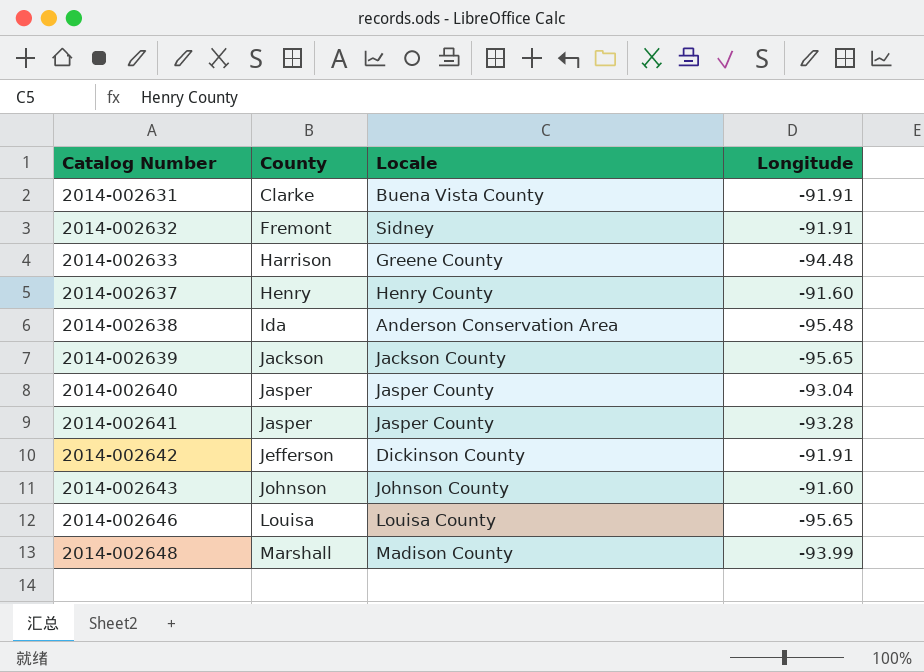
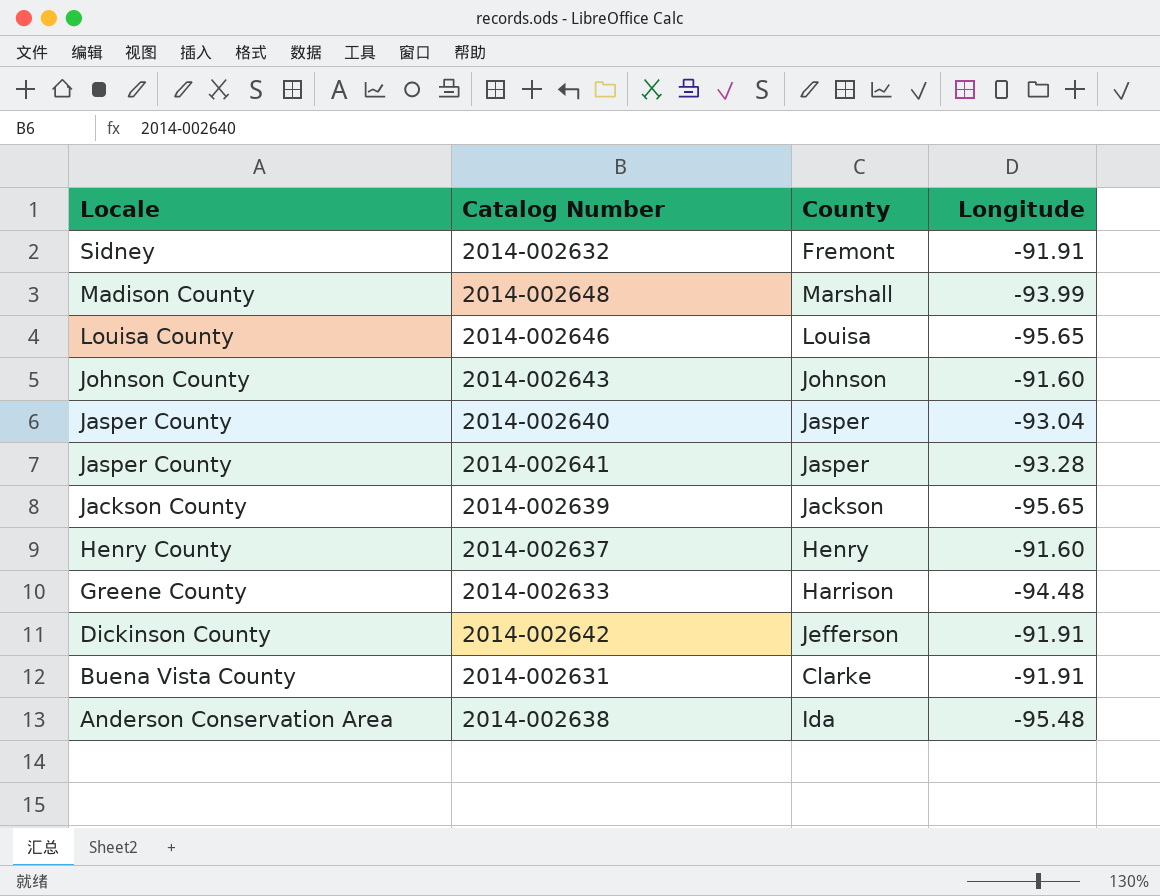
row order: Catalog Number ascending -> Locale descending
column Locale | position: 3 -> 1

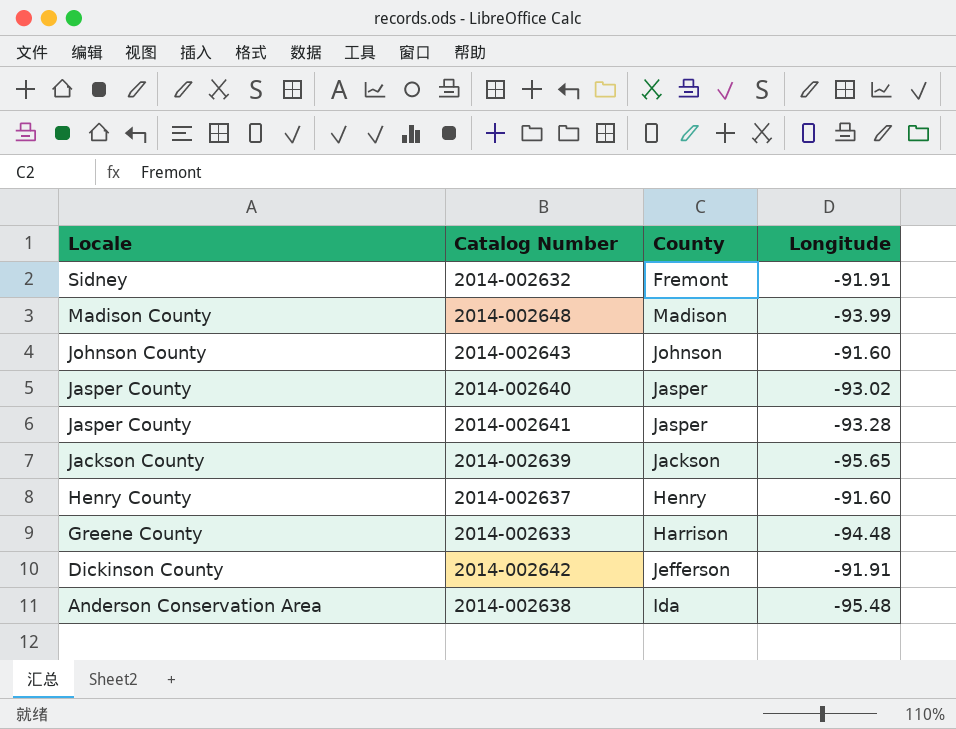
row 2014-002646: Louisa County | Louisa | -95.65 -> none
row 2014-002631: Buena Vista County | Clarke | -91.91 -> none
2014-002648 | County: Marshall -> Madison
2014-002640 | Longitude: -93.04 -> -93.02

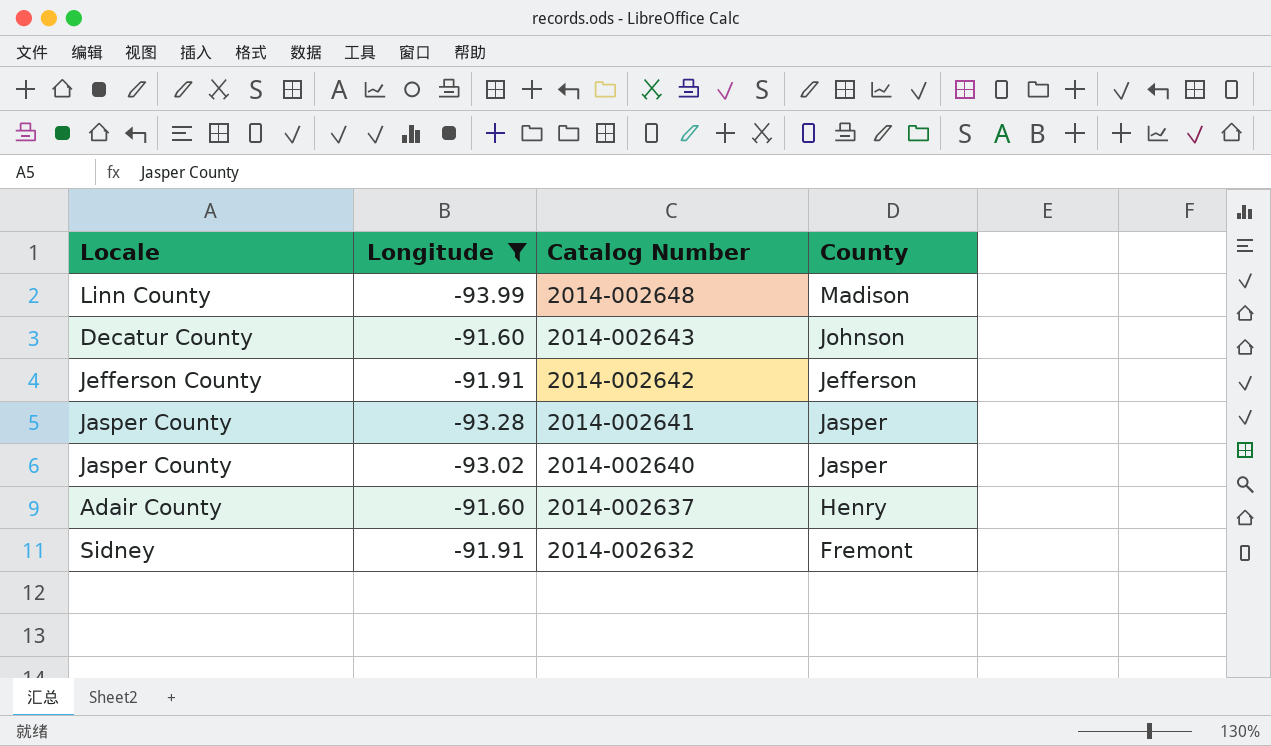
filter: none -> Longitude >= -93.99
row order: Locale descending -> Catalog Number descending
column Longitude | position: 4 -> 2
2014-002648 | Locale: Madison County -> Linn County
2014-002643 | Locale: Johnson County -> Decatur County
2014-002642 | Locale: Dickinson County -> Jefferson County
2014-002637 | Locale: Henry County -> Adair County

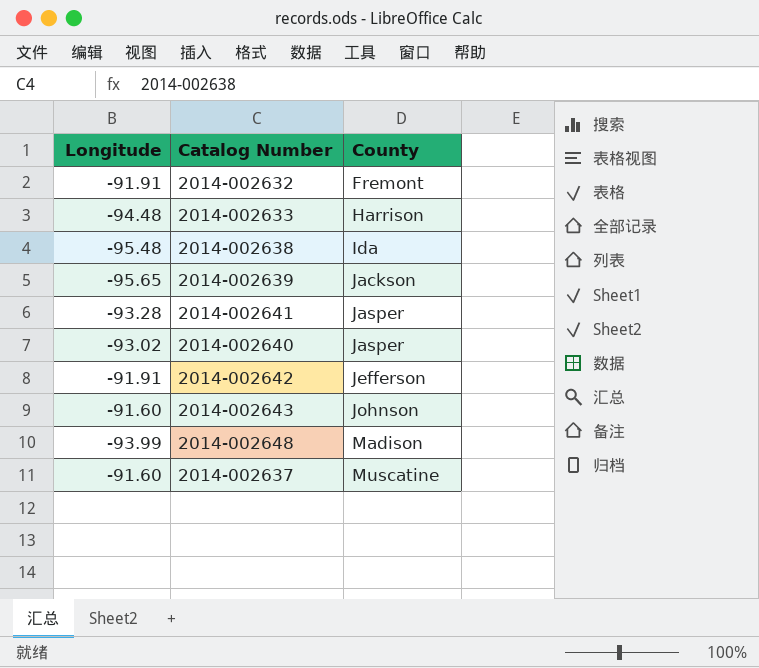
filter: Longitude >= -93.99 -> none
row order: Catalog Number descending -> County ascending
column Locale | position: 1 -> none
2014-002637 | County: Henry -> Muscatine

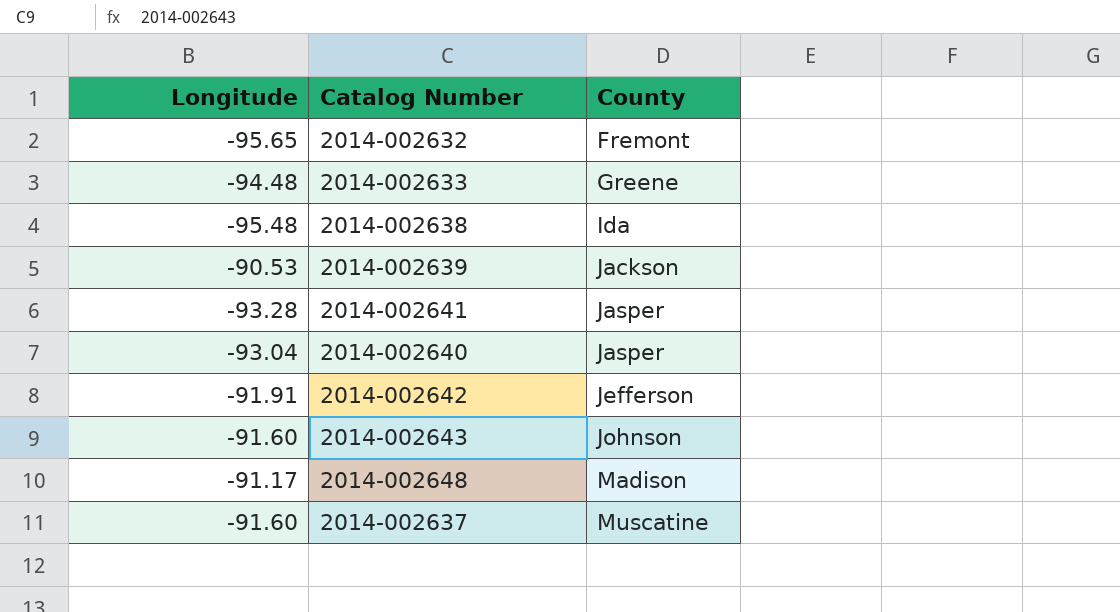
2014-002632 | Longitude: -91.91 -> -95.65
2014-002633 | County: Harrison -> Greene
2014-002639 | Longitude: -95.65 -> -90.53
2014-002640 | Longitude: -93.02 -> -93.04
2014-002648 | Longitude: -93.99 -> -91.17

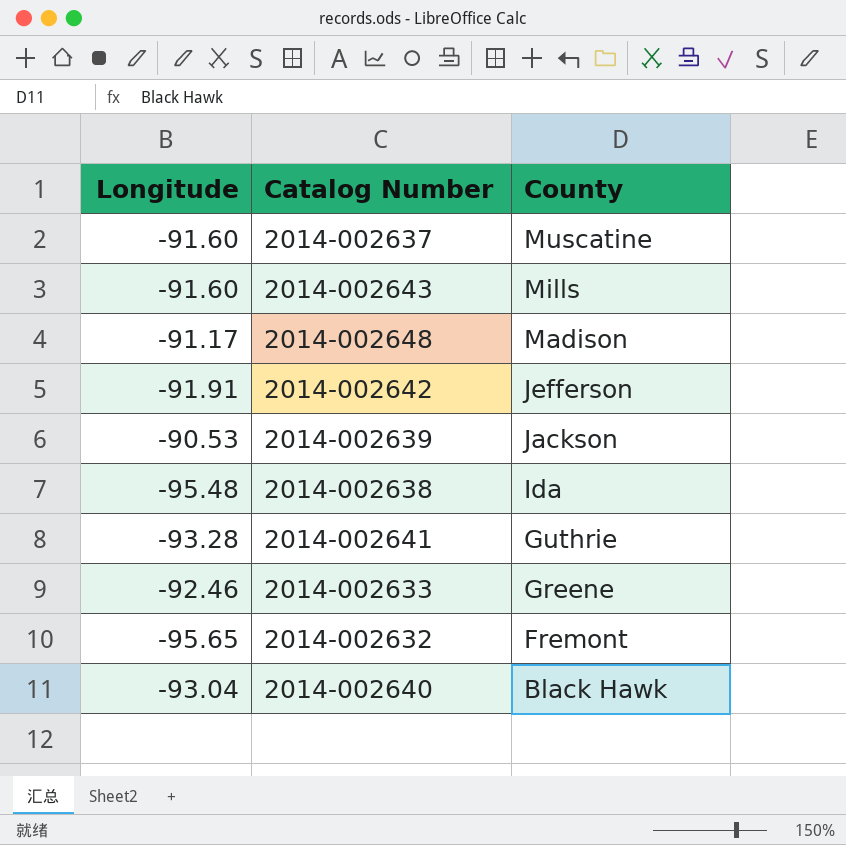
row order: County ascending -> County descending
2014-002643 | County: Johnson -> Mills
2014-002641 | County: Jasper -> Guthrie
2014-002633 | Longitude: -94.48 -> -92.46
2014-002640 | County: Jasper -> Black Hawk

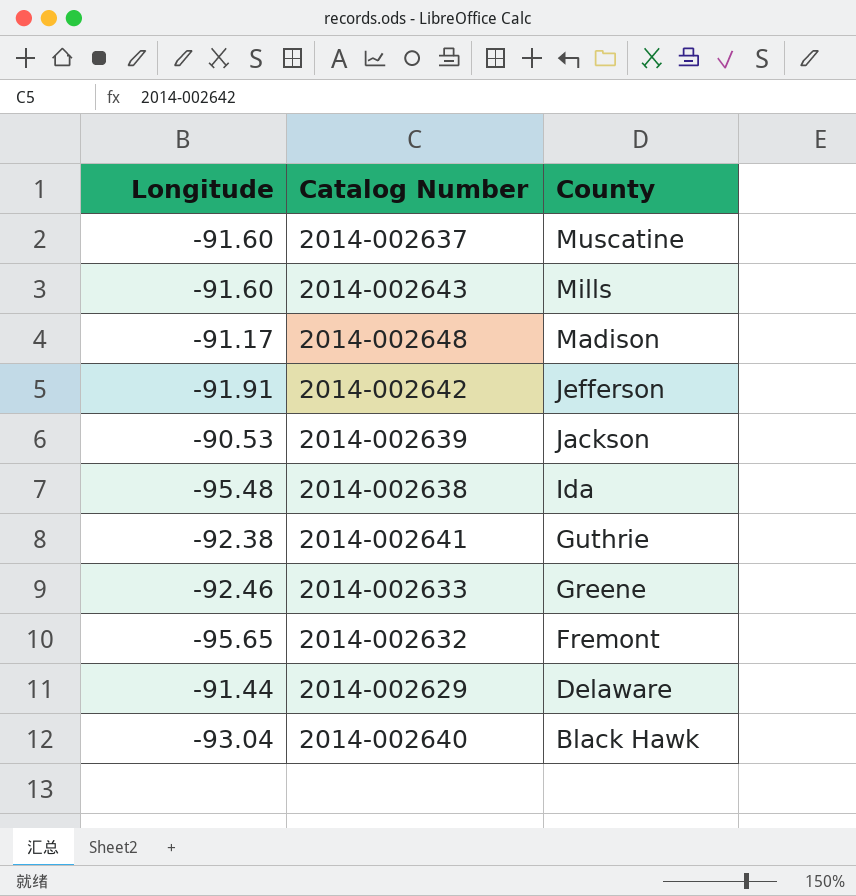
2014-002641 | Longitude: -93.28 -> -92.38
row 2014-002629: none -> -91.44 | Delaware

